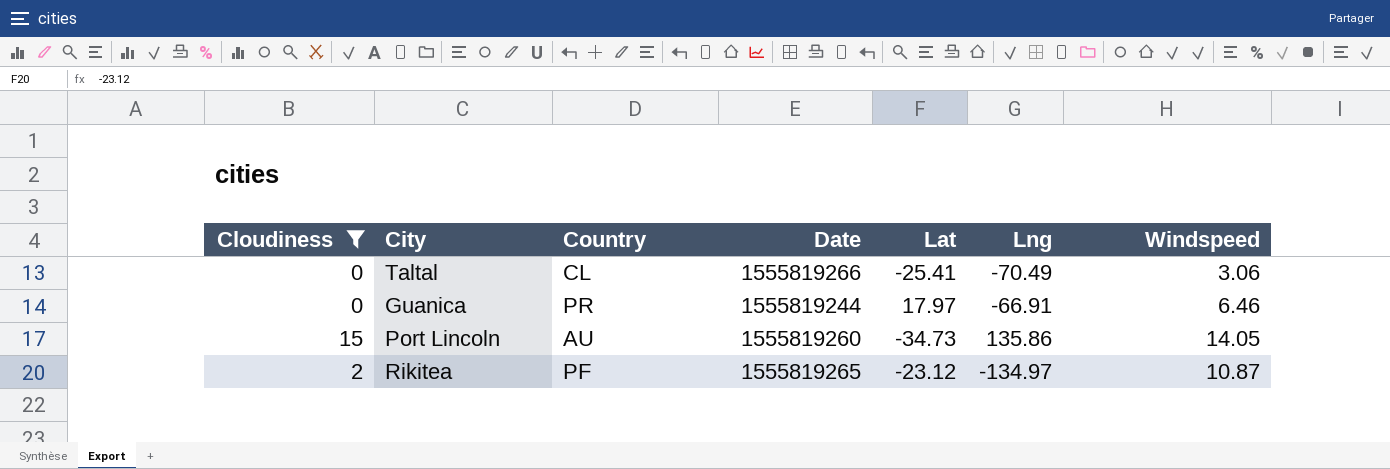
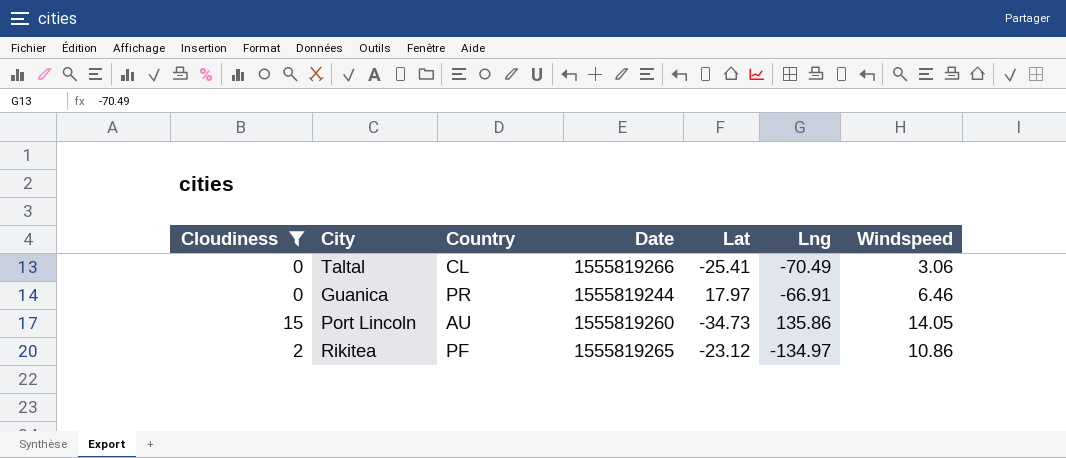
Rikitea | Windspeed: 10.87 -> 10.86

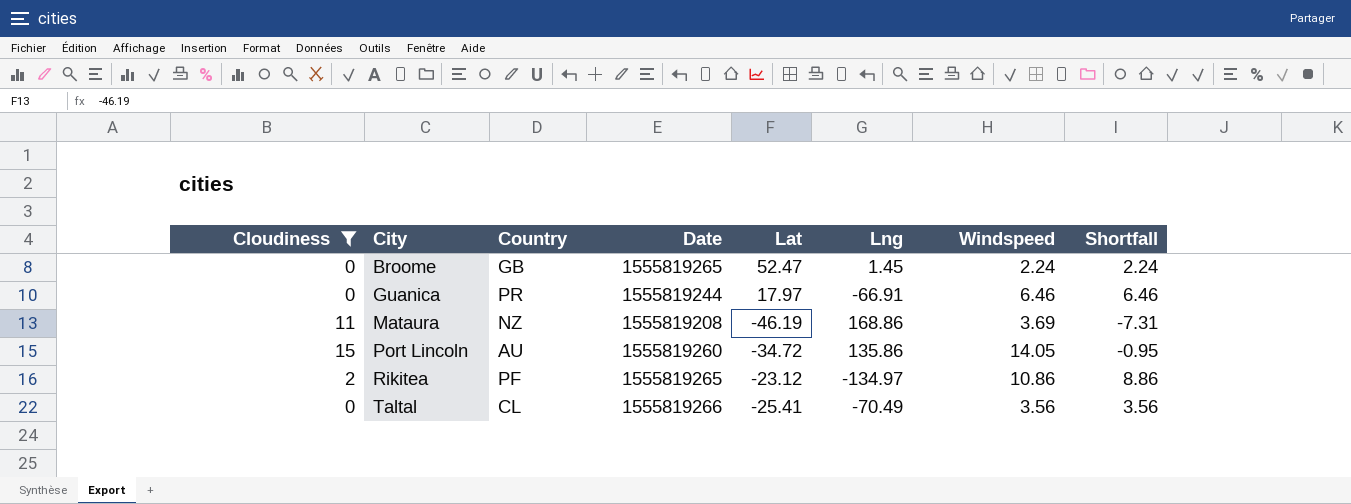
row order: none -> City ascending
column Shortfall | formula: none -> [Windspeed] - [Cloudiness]
row Broome: none -> 0 | GB | 1555819265 | 52.47 | 1.45 | 2.24 | 2.24
row Mataura: none -> 11 | NZ | 1555819208 | -46.19 | 168.86 | 3.69 | -7.31
Port Lincoln | Lat: -34.73 -> -34.72
Taltal | Windspeed: 3.06 -> 3.56

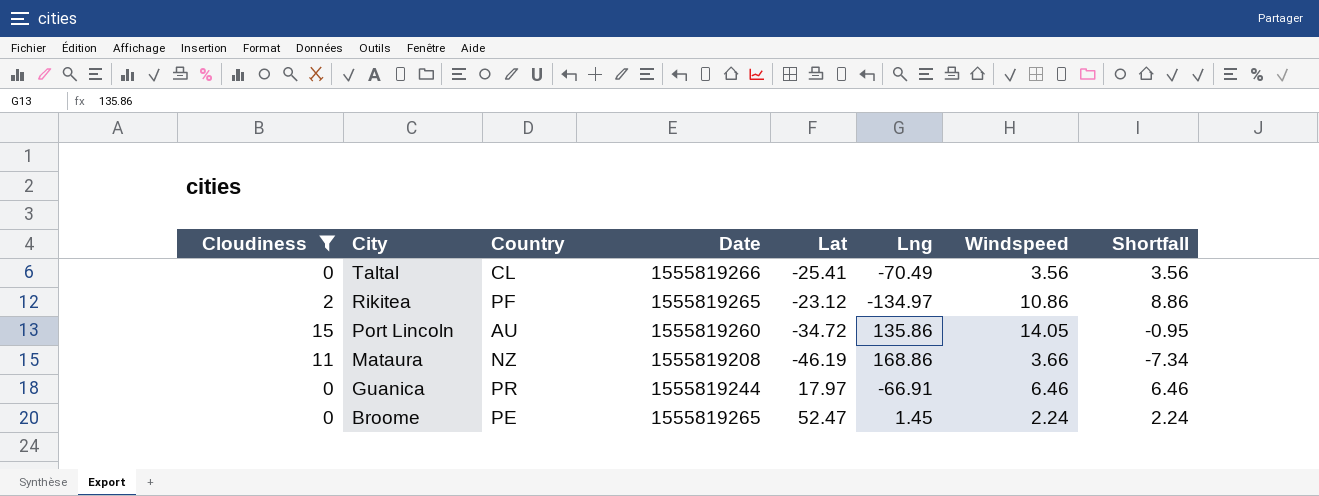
row order: City ascending -> City descending
Mataura | Windspeed: 3.69 -> 3.66
Mataura | Shortfall: -7.31 -> -7.34
Broome | Country: GB -> PE

